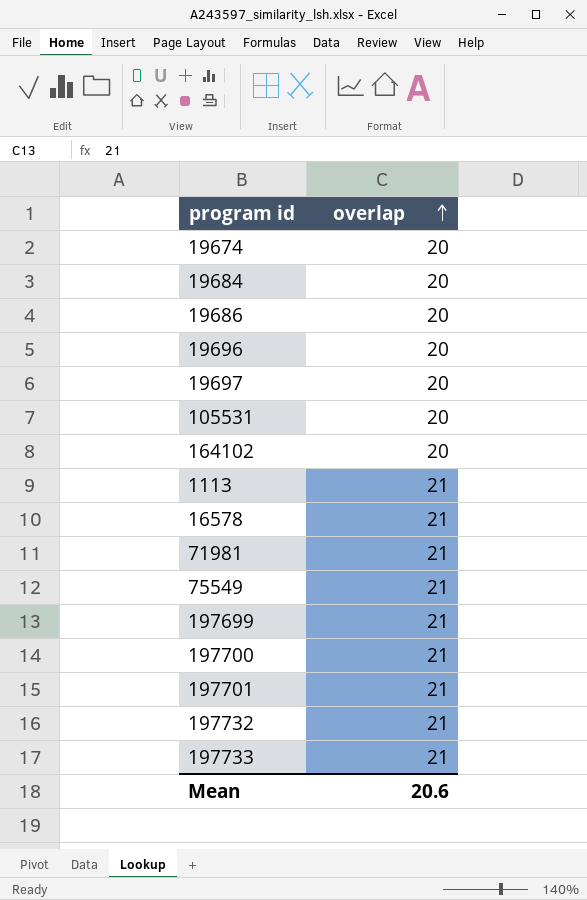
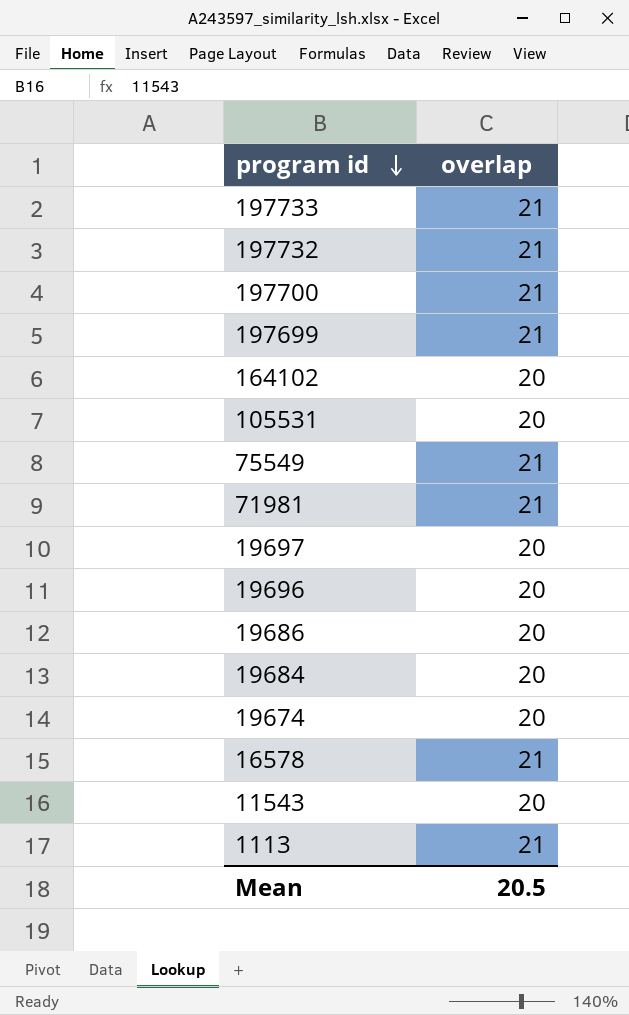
row order: overlap ascending -> program id descending
row 197701: 21 -> none
row 11543: none -> 20
Mean | overlap: 20.6 -> 20.5

